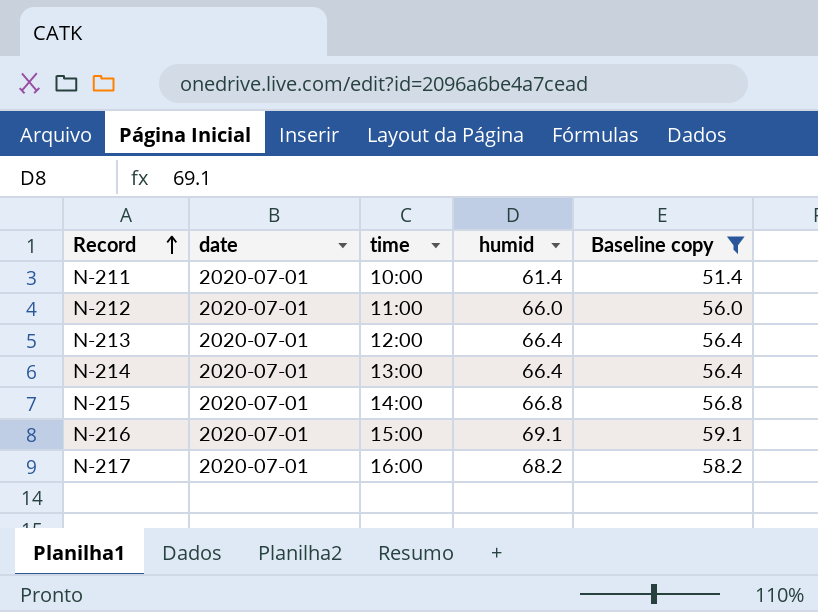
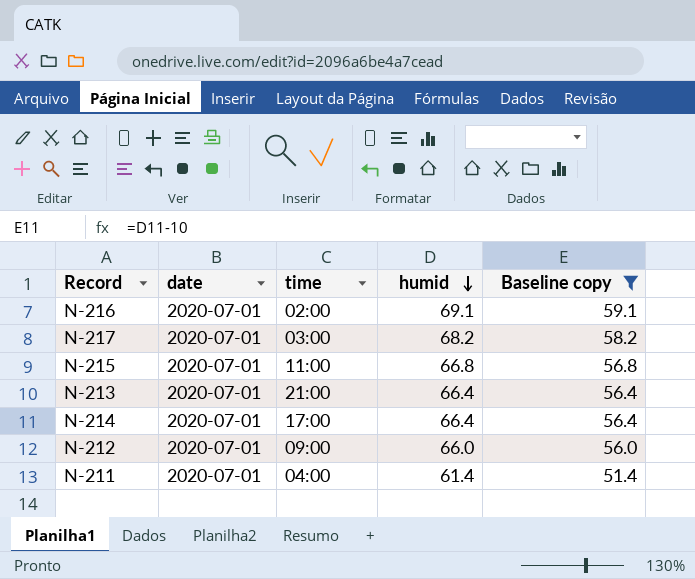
row order: Record ascending -> humid descending
N-216 | time: 15:00 -> 02:00
N-217 | time: 16:00 -> 03:00
N-215 | time: 14:00 -> 11:00
N-213 | time: 12:00 -> 21:00
N-214 | time: 13:00 -> 17:00
N-212 | time: 11:00 -> 09:00
N-211 | time: 10:00 -> 04:00

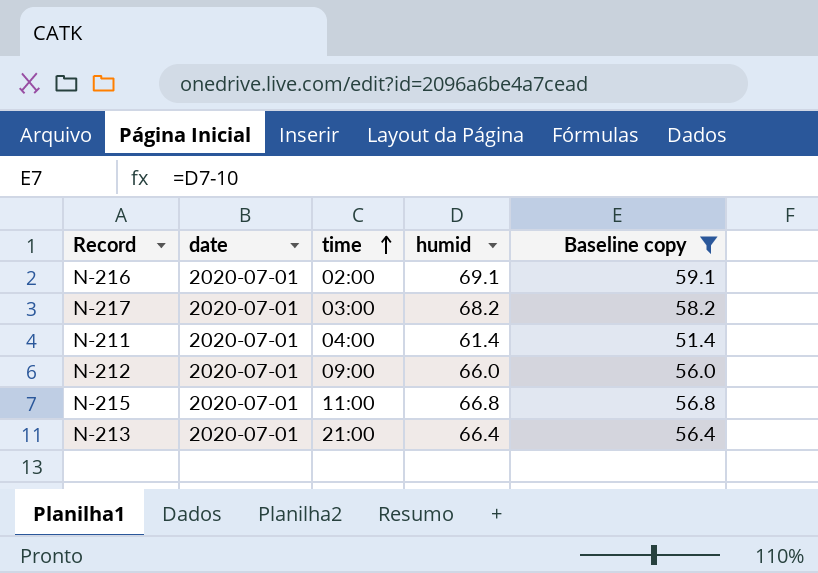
row order: humid descending -> time ascending
row N-214: 2020-07-01 | 17:00 | 66.4 | 56.4 -> none

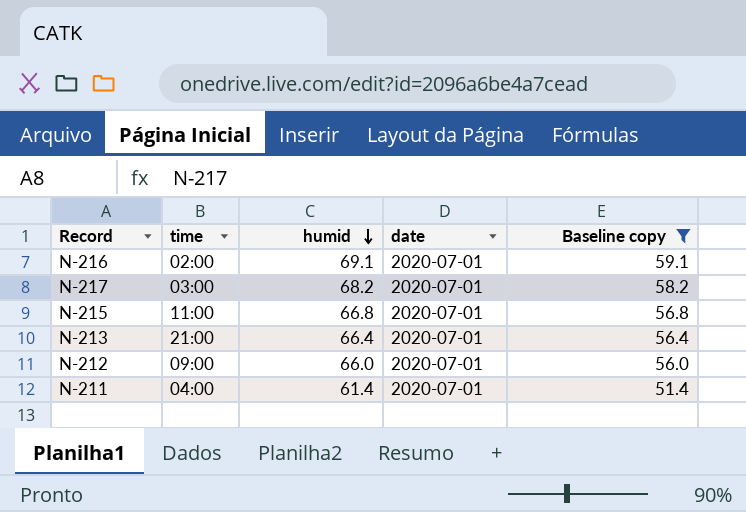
row order: time ascending -> humid descending
column date | position: 2 -> 4

